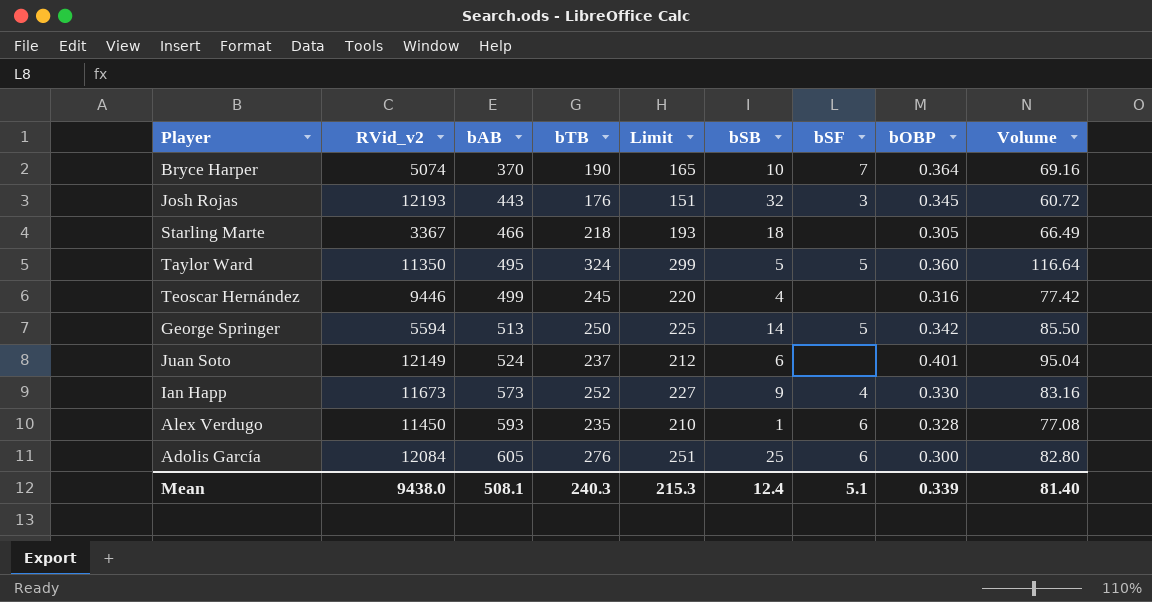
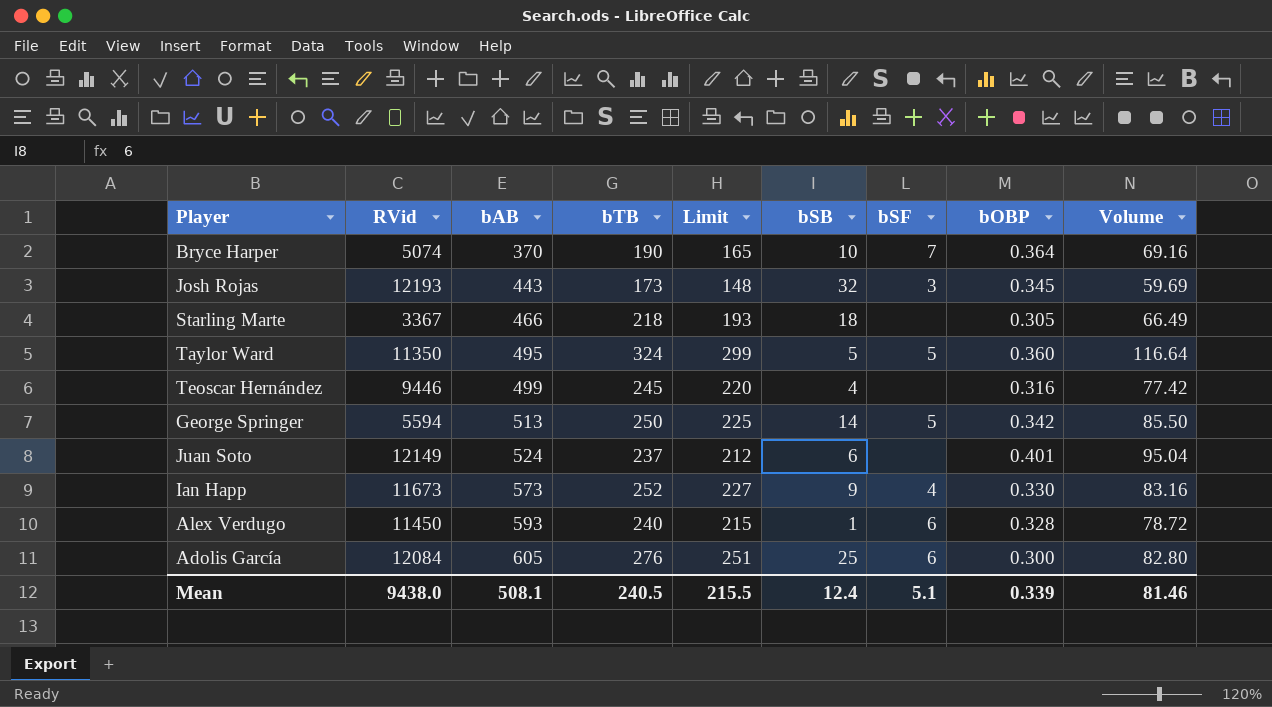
column name: RVid_v2 -> RVid
Josh Rojas | bTB: 176 -> 173
Josh Rojas | Limit: 151 -> 148
Josh Rojas | Volume: 60.72 -> 59.69
Alex Verdugo | bTB: 235 -> 240
Alex Verdugo | Limit: 210 -> 215
Alex Verdugo | Volume: 77.08 -> 78.72
Mean | bTB: 240.3 -> 240.5
Mean | Limit: 215.3 -> 215.5
Mean | Volume: 81.40 -> 81.46

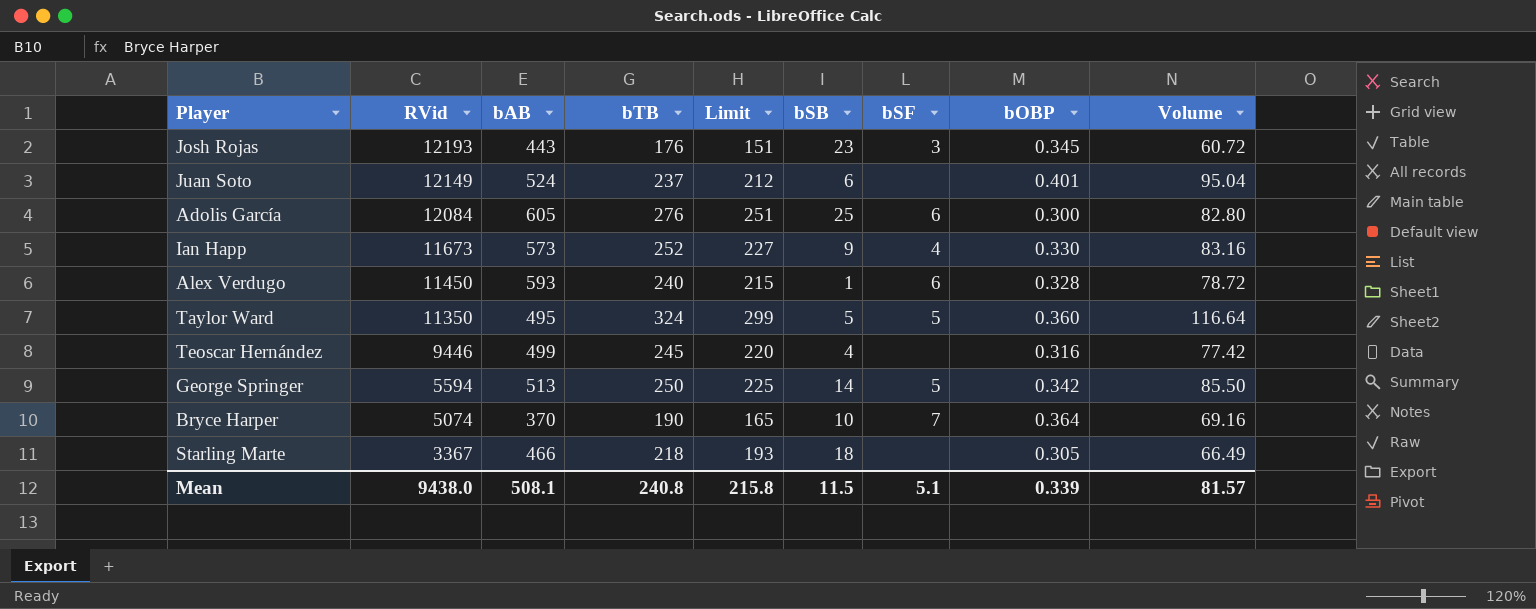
row order: bAB ascending -> RVid descending
Josh Rojas | bTB: 173 -> 176
Josh Rojas | Limit: 148 -> 151
Josh Rojas | bSB: 32 -> 23
Josh Rojas | Volume: 59.69 -> 60.72
Mean | bTB: 240.5 -> 240.8
Mean | Limit: 215.5 -> 215.8
Mean | bSB: 12.4 -> 11.5
Mean | Volume: 81.46 -> 81.57

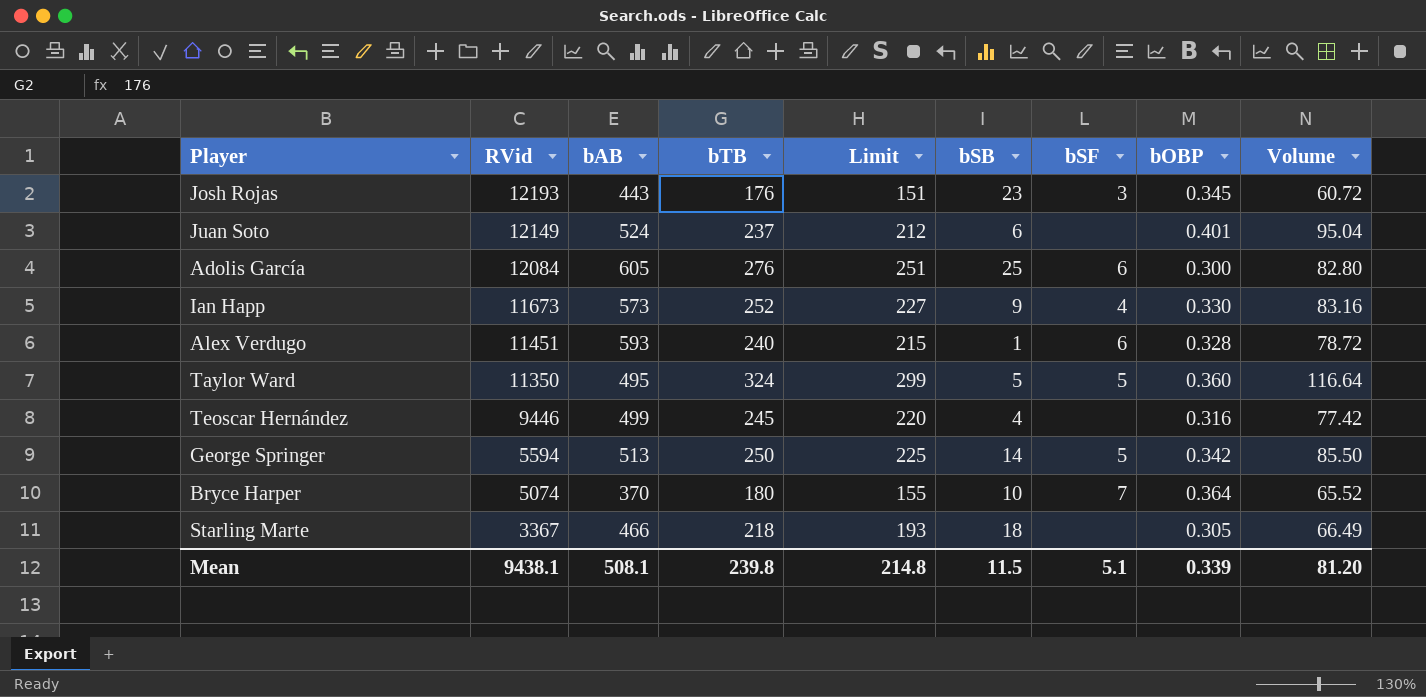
Alex Verdugo | RVid: 11450 -> 11451
Bryce Harper | bTB: 190 -> 180
Bryce Harper | Limit: 165 -> 155
Bryce Harper | Volume: 69.16 -> 65.52
Mean | RVid: 9438.0 -> 9438.1
Mean | bTB: 240.8 -> 239.8
Mean | Limit: 215.8 -> 214.8
Mean | Volume: 81.57 -> 81.20

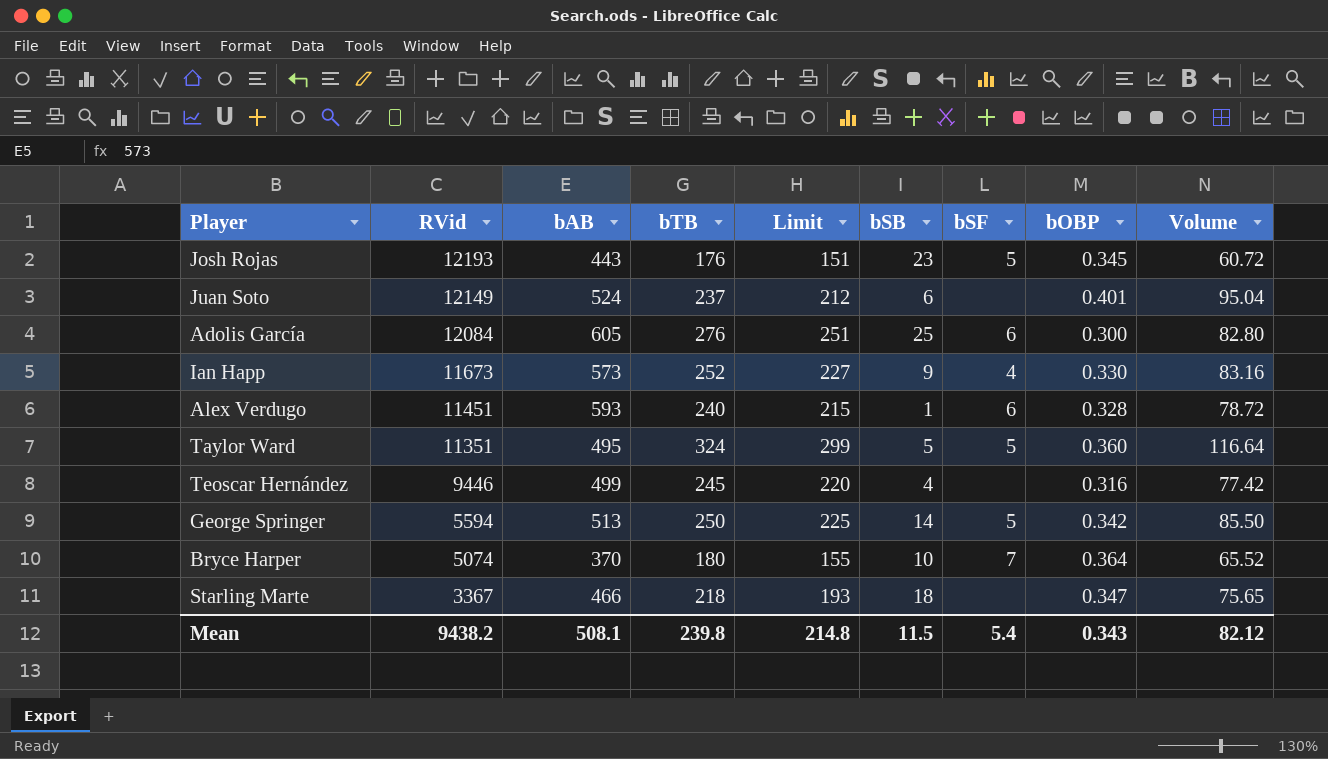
Josh Rojas | bSF: 3 -> 5
Taylor Ward | RVid: 11350 -> 11351
Starling Marte | bOBP: 0.305 -> 0.347
Starling Marte | Volume: 66.49 -> 75.65
Mean | RVid: 9438.1 -> 9438.2
Mean | bSF: 5.1 -> 5.4
Mean | bOBP: 0.339 -> 0.343
Mean | Volume: 81.20 -> 82.12

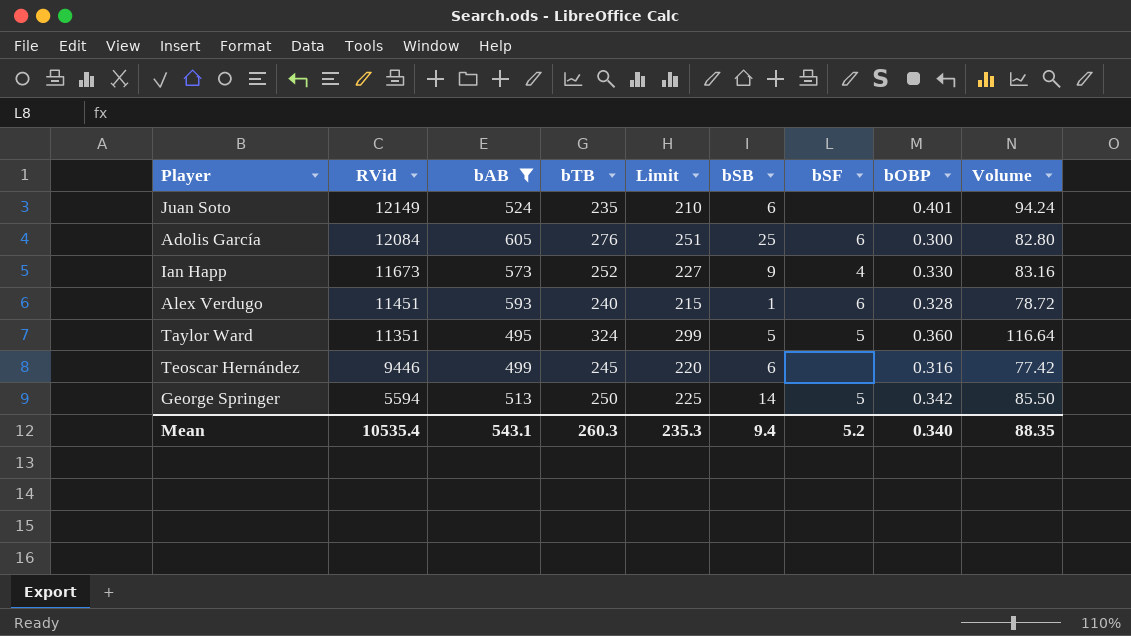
filter: none -> bAB >= 495
Juan Soto | bTB: 237 -> 235
Juan Soto | Limit: 212 -> 210
Juan Soto | Volume: 95.04 -> 94.24
Teoscar Hernández | bSB: 4 -> 6
Mean | RVid: 9438.2 -> 10535.4
Mean | bAB: 508.1 -> 543.1
Mean | bTB: 239.8 -> 260.3
Mean | Limit: 214.8 -> 235.3
Mean | bSB: 11.5 -> 9.4
Mean | bSF: 5.4 -> 5.2
Mean | bOBP: 0.343 -> 0.340
Mean | Volume: 82.12 -> 88.35

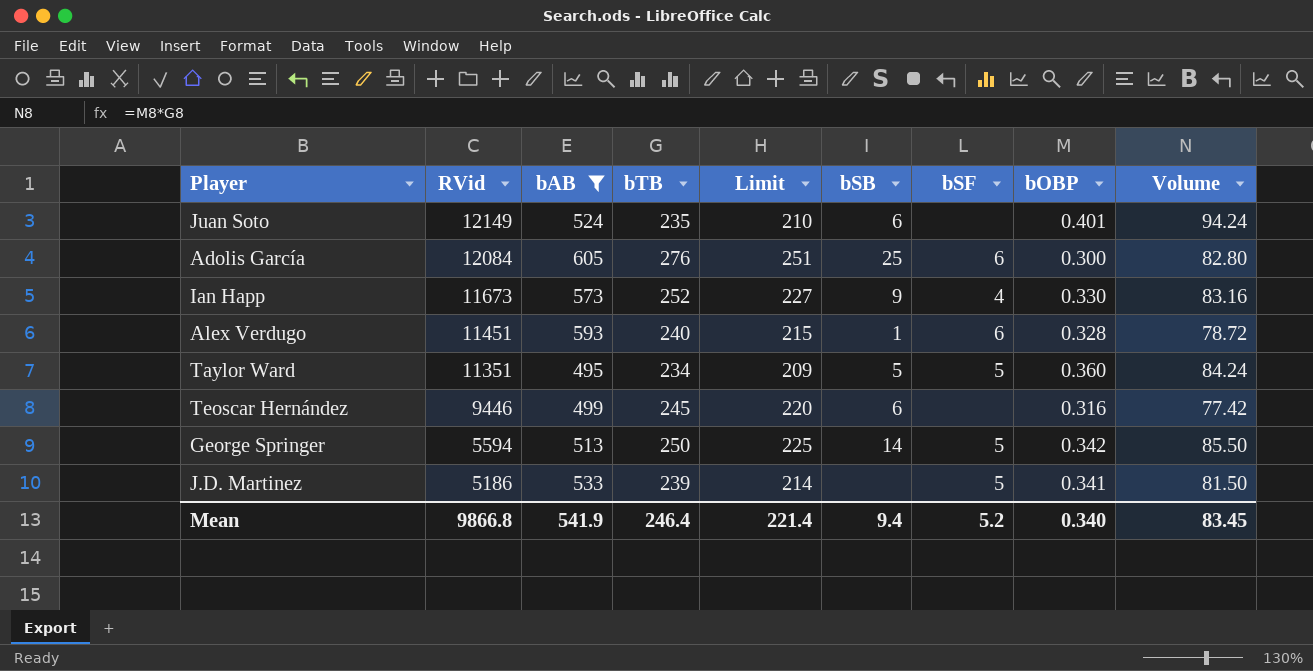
Taylor Ward | bTB: 324 -> 234
Taylor Ward | Limit: 299 -> 209
Taylor Ward | Volume: 116.64 -> 84.24
row J.D. Martinez: none -> 5186 | 533 | 239 | 214 | none | 5 | 0.341 | 81.50
Mean | RVid: 10535.4 -> 9866.8
Mean | bAB: 543.1 -> 541.9
Mean | bTB: 260.3 -> 246.4
Mean | Limit: 235.3 -> 221.4
Mean | Volume: 88.35 -> 83.45

